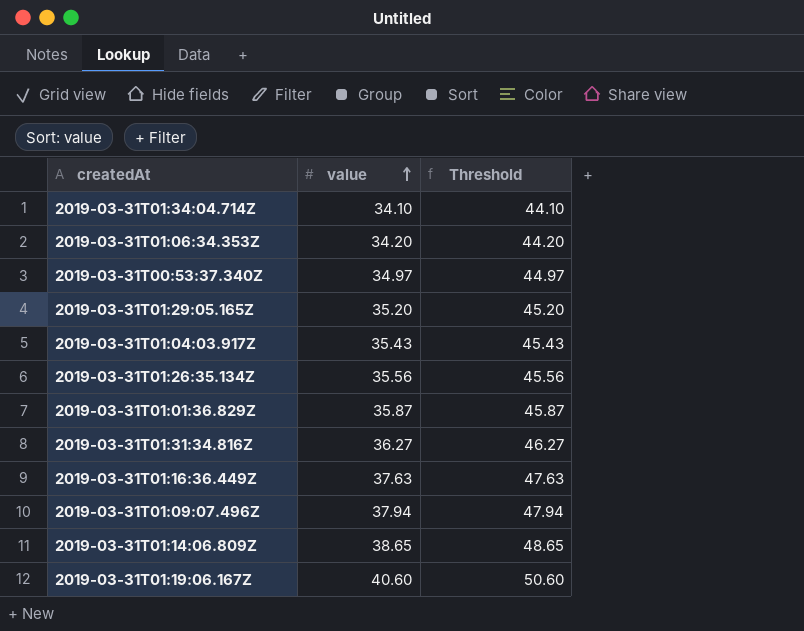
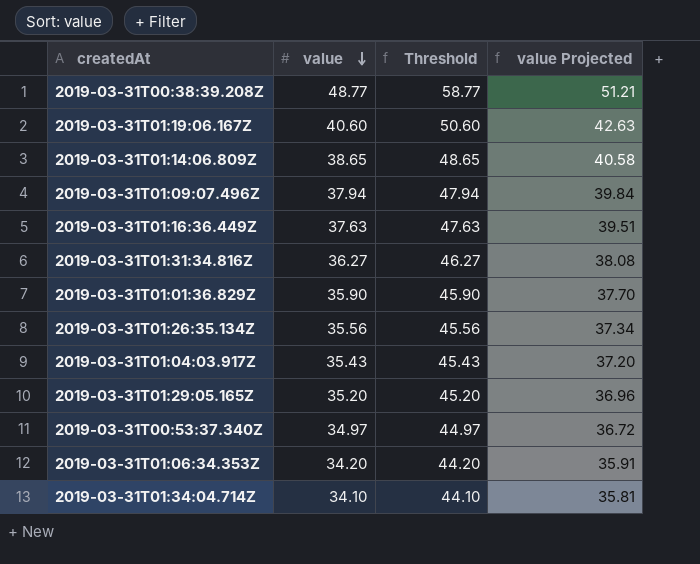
row order: value ascending -> value descending
column value Projected | formula: none -> [value] * 1.05
row 2019-03-31T00:38:39.208Z: none -> 48.77 | 58.77 | 51.21
2019-03-31T01:01:36.829Z | value: 35.87 -> 35.90
2019-03-31T01:01:36.829Z | Threshold: 45.87 -> 45.90

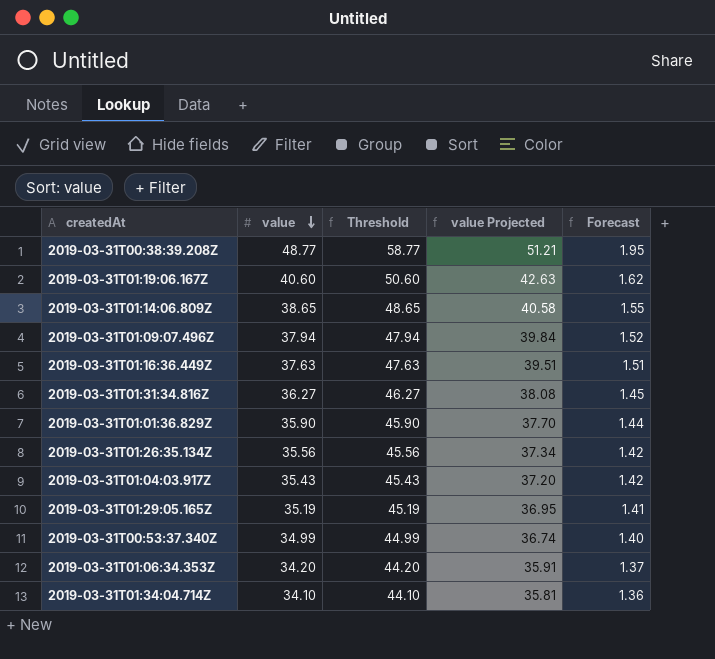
column Forecast | formula: none -> [value] * 0.04
2019-03-31T01:29:05.165Z | value: 35.20 -> 35.19
2019-03-31T01:29:05.165Z | Threshold: 45.20 -> 45.19
2019-03-31T01:29:05.165Z | value Projected: 36.96 -> 36.95
2019-03-31T00:53:37.340Z | value: 34.97 -> 34.99
2019-03-31T00:53:37.340Z | Threshold: 44.97 -> 44.99
2019-03-31T00:53:37.340Z | value Projected: 36.72 -> 36.74

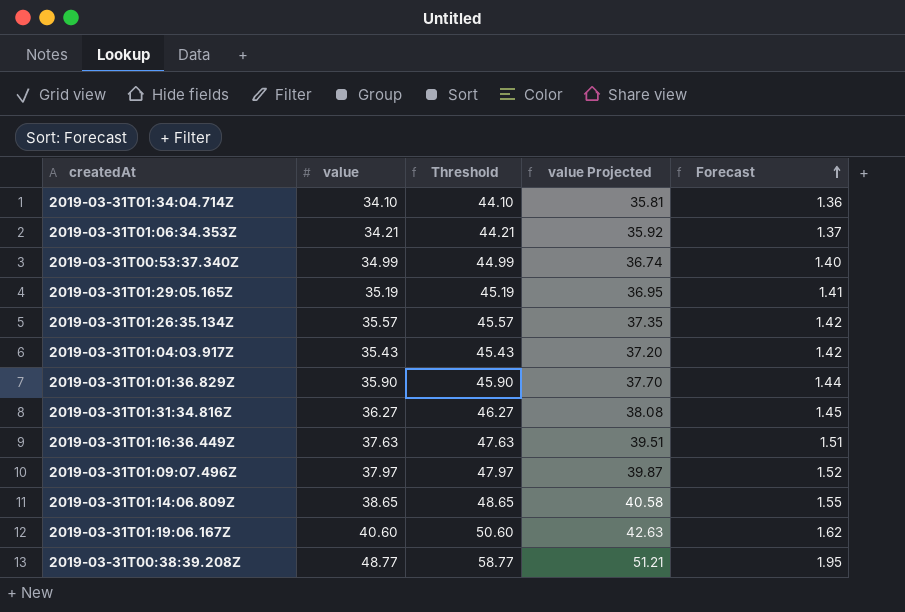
row order: value descending -> Forecast ascending
2019-03-31T01:06:34.353Z | value: 34.20 -> 34.21
2019-03-31T01:06:34.353Z | Threshold: 44.20 -> 44.21
2019-03-31T01:06:34.353Z | value Projected: 35.91 -> 35.92
2019-03-31T01:26:35.134Z | value: 35.56 -> 35.57
2019-03-31T01:26:35.134Z | Threshold: 45.56 -> 45.57
2019-03-31T01:26:35.134Z | value Projected: 37.34 -> 37.35
2019-03-31T01:09:07.496Z | value: 37.94 -> 37.97
2019-03-31T01:09:07.496Z | Threshold: 47.94 -> 47.97
2019-03-31T01:09:07.496Z | value Projected: 39.84 -> 39.87

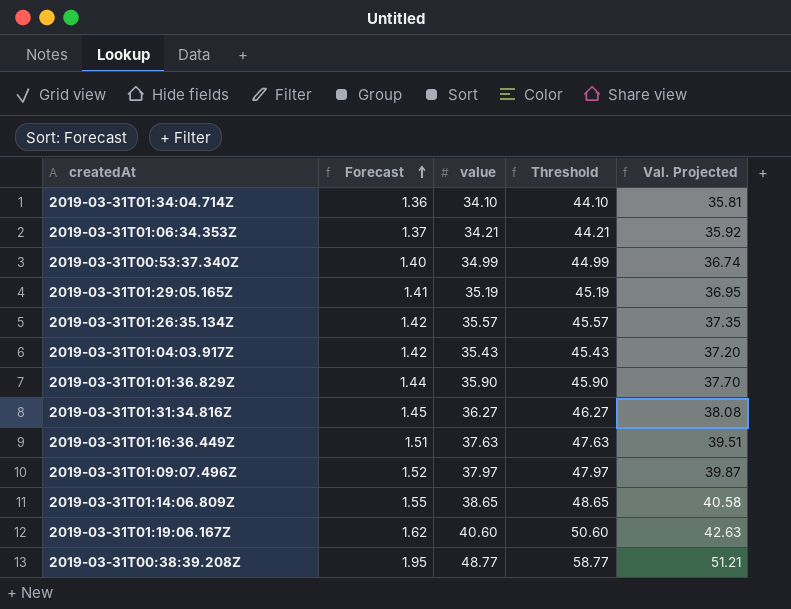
column Forecast | position: 5 -> 2
column name: value Projected -> Val. Projected

